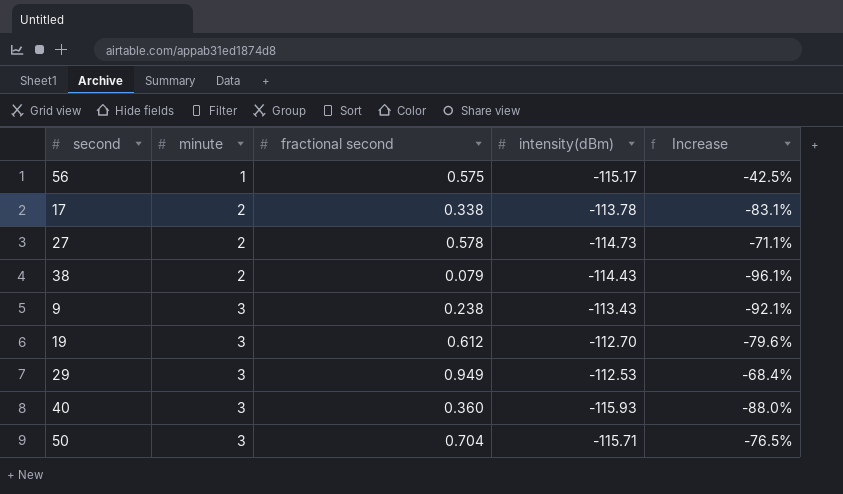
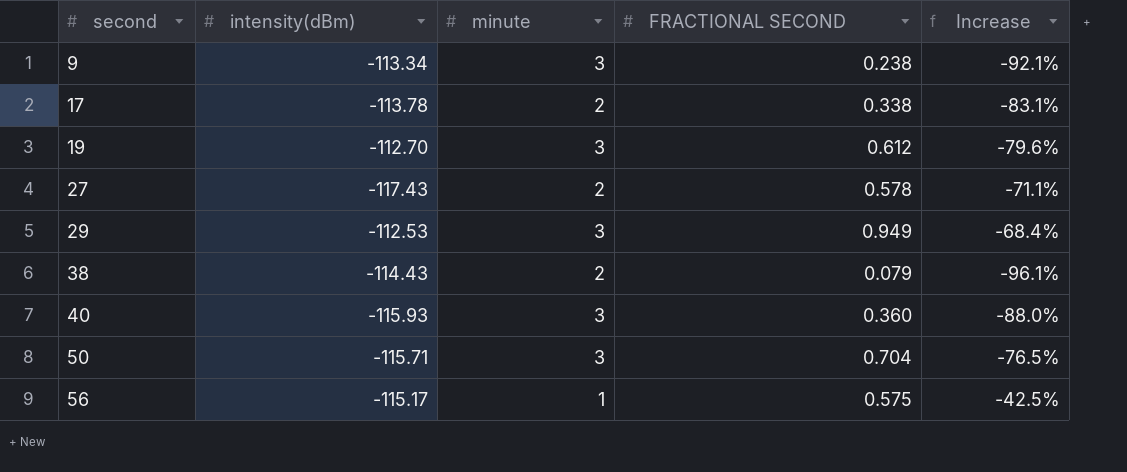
row order: minute ascending -> second ascending
column intensity(dBm) | position: 4 -> 2
column name: fractional second -> FRACTIONAL SECOND
9 | intensity(dBm): -113.43 -> -113.34
27 | intensity(dBm): -114.73 -> -117.43

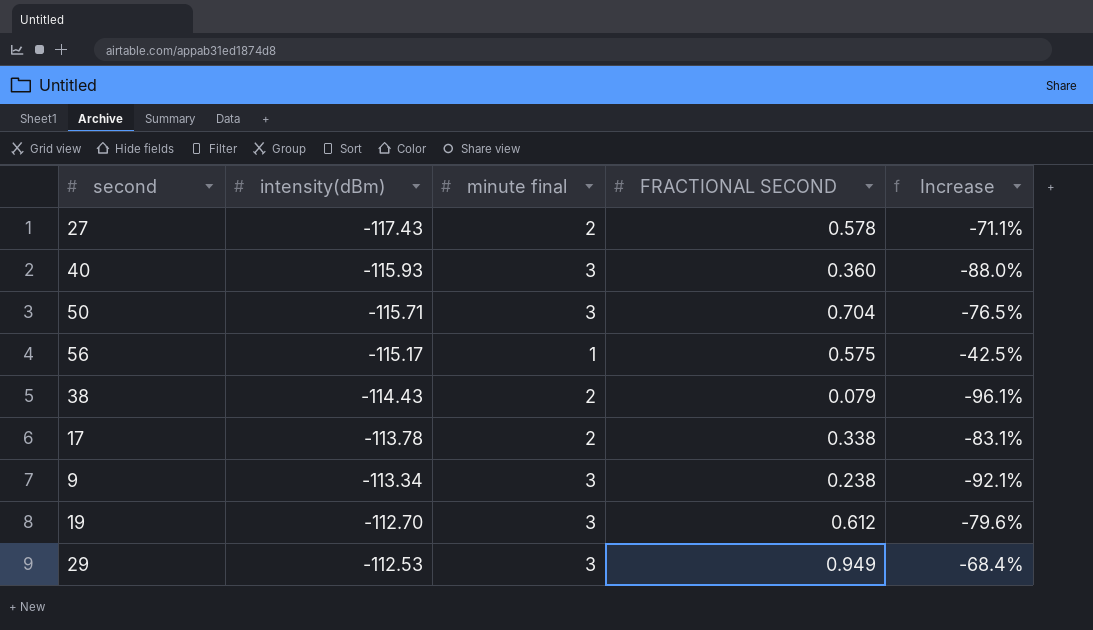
row order: second ascending -> intensity(dBm) ascending
column name: minute -> minute final

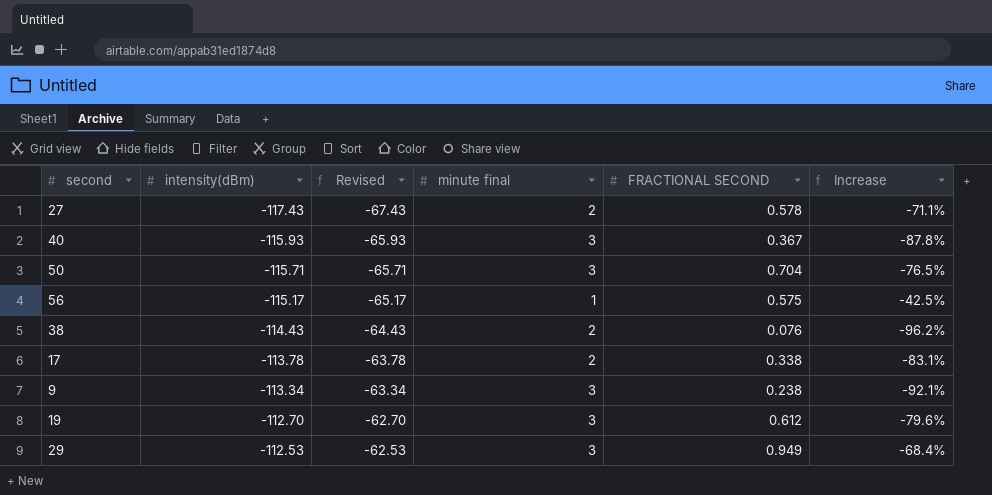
column Revised | formula: none -> [intensity(dBm)] + 50
40 | FRACTIONAL SECOND: 0.360 -> 0.367
40 | Increase: -88.0% -> -87.8%
38 | FRACTIONAL SECOND: 0.079 -> 0.076
38 | Increase: -96.1% -> -96.2%

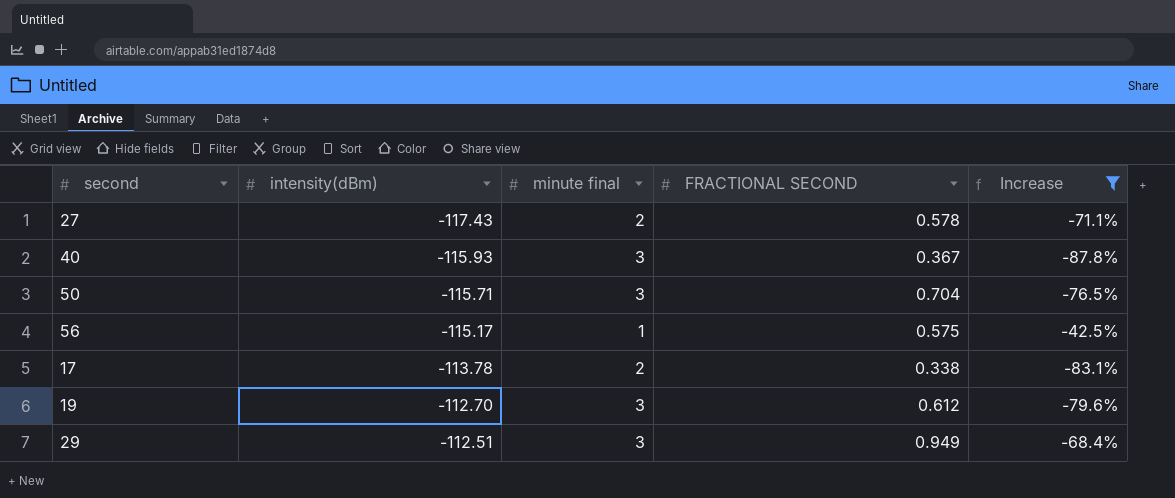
filter: none -> Increase >= -87.8%
column Revised | formula: [intensity(dBm)] + 50 -> none
29 | intensity(dBm): -112.53 -> -112.51

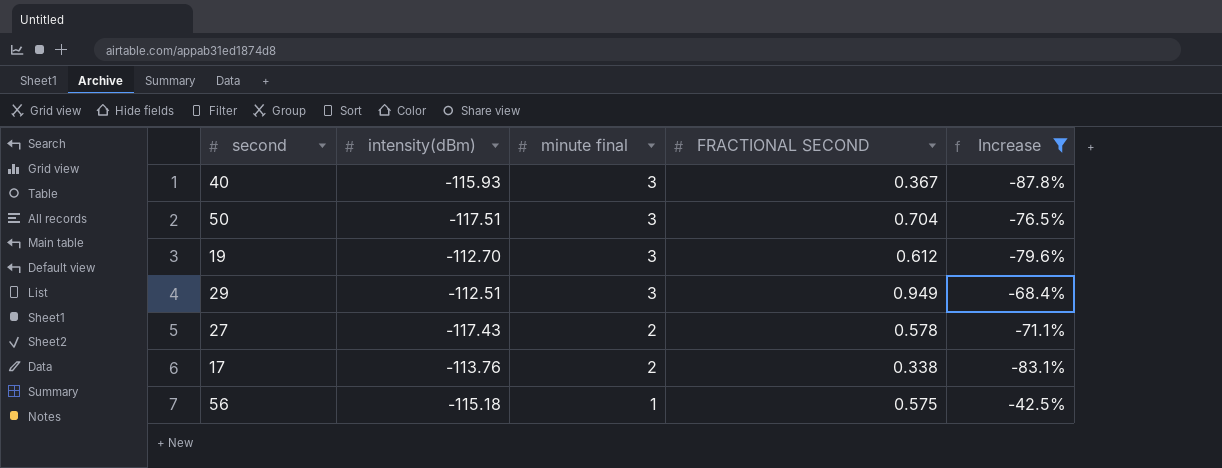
row order: intensity(dBm) ascending -> minute final descending
50 | intensity(dBm): -115.71 -> -117.51
17 | intensity(dBm): -113.78 -> -113.76
56 | intensity(dBm): -115.17 -> -115.18

